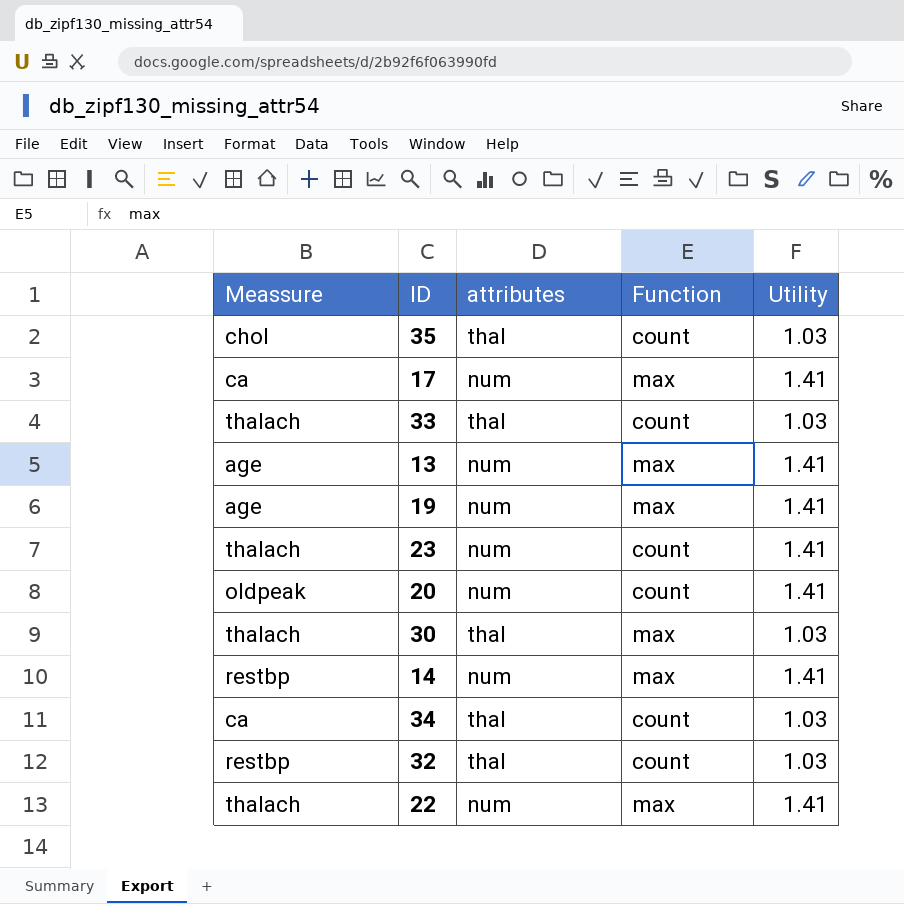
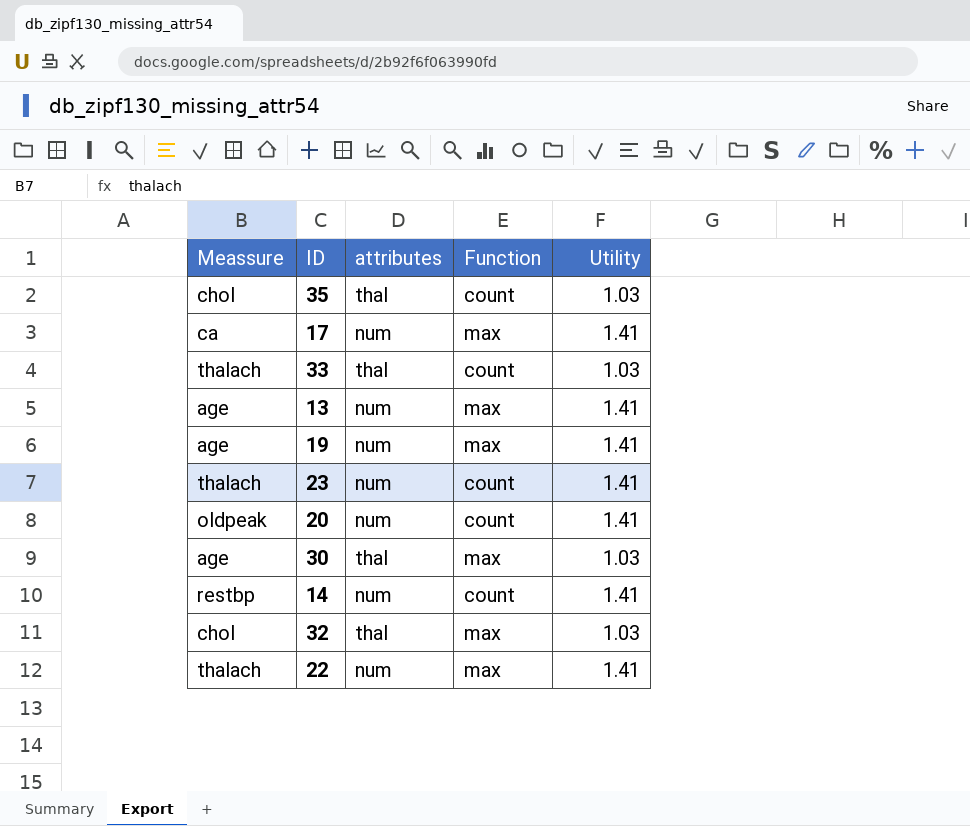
row 34: ca | thal | count | 1.03 -> none
30 | Meassure: thalach -> age
14 | Function: max -> count
32 | Meassure: restbp -> chol
32 | Function: count -> max

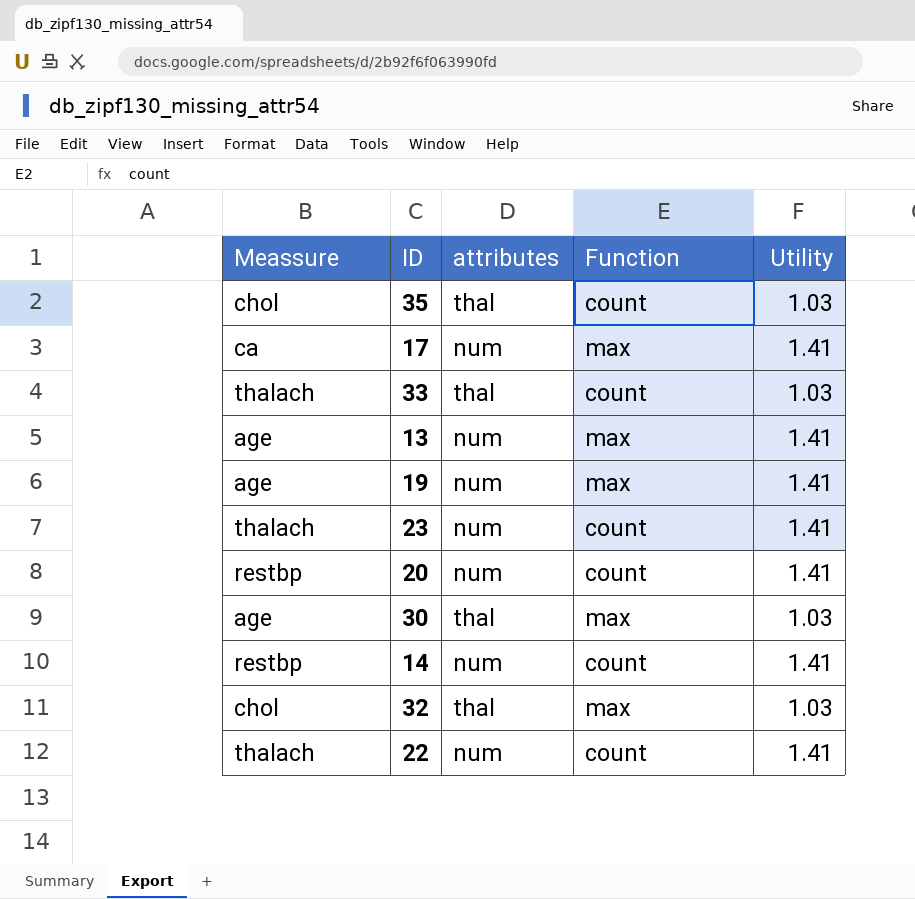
20 | Meassure: oldpeak -> restbp
22 | Function: max -> count

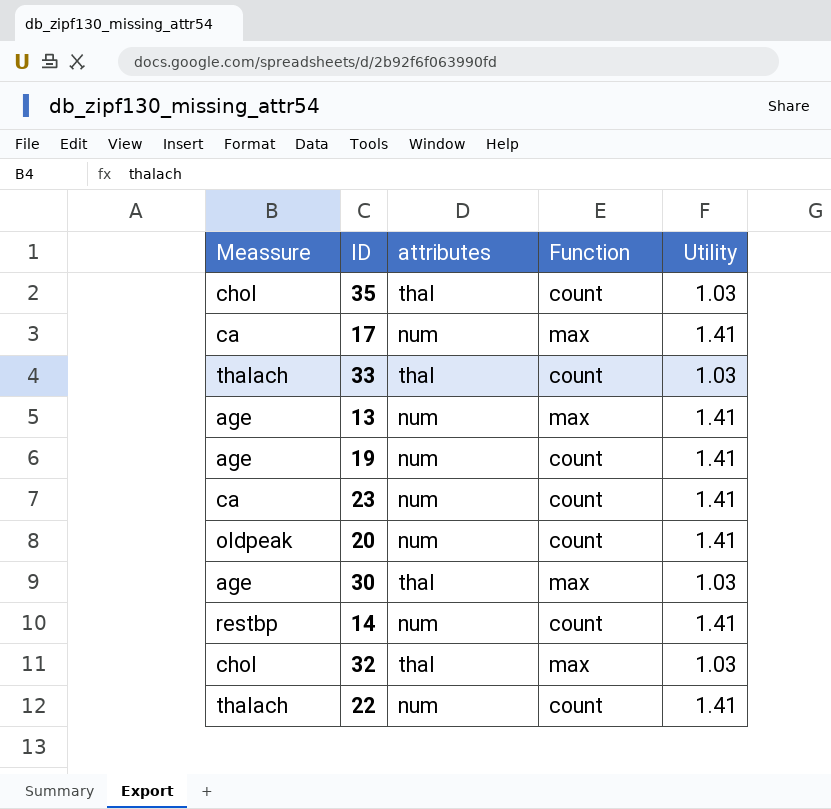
19 | Function: max -> count
23 | Meassure: thalach -> ca
20 | Meassure: restbp -> oldpeak

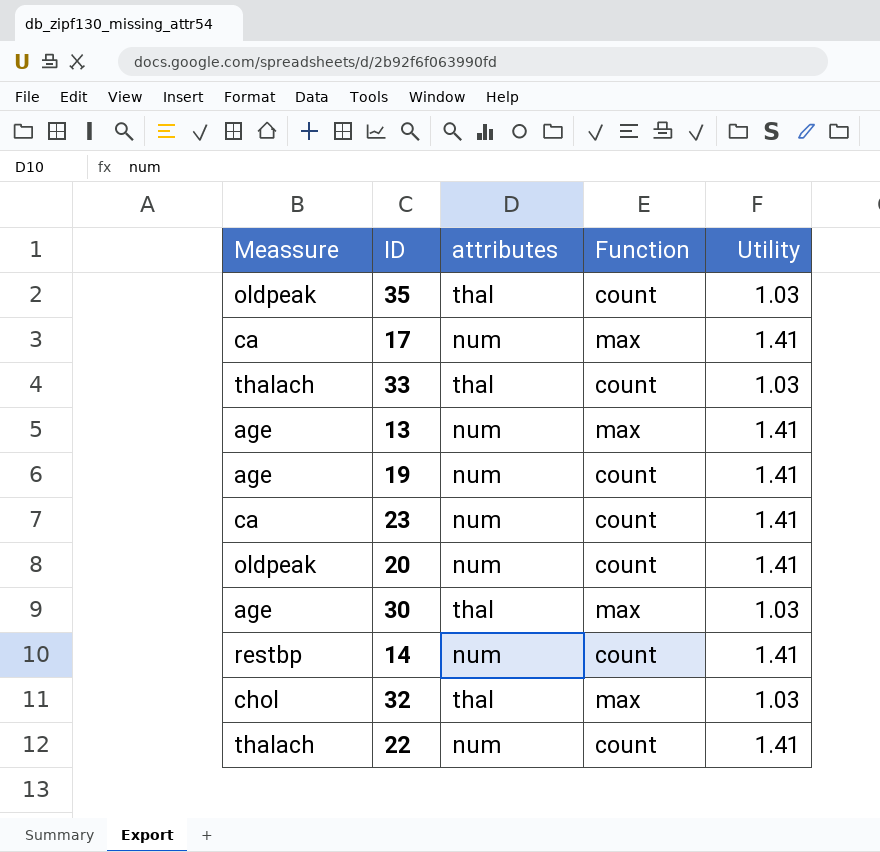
35 | Meassure: chol -> oldpeak

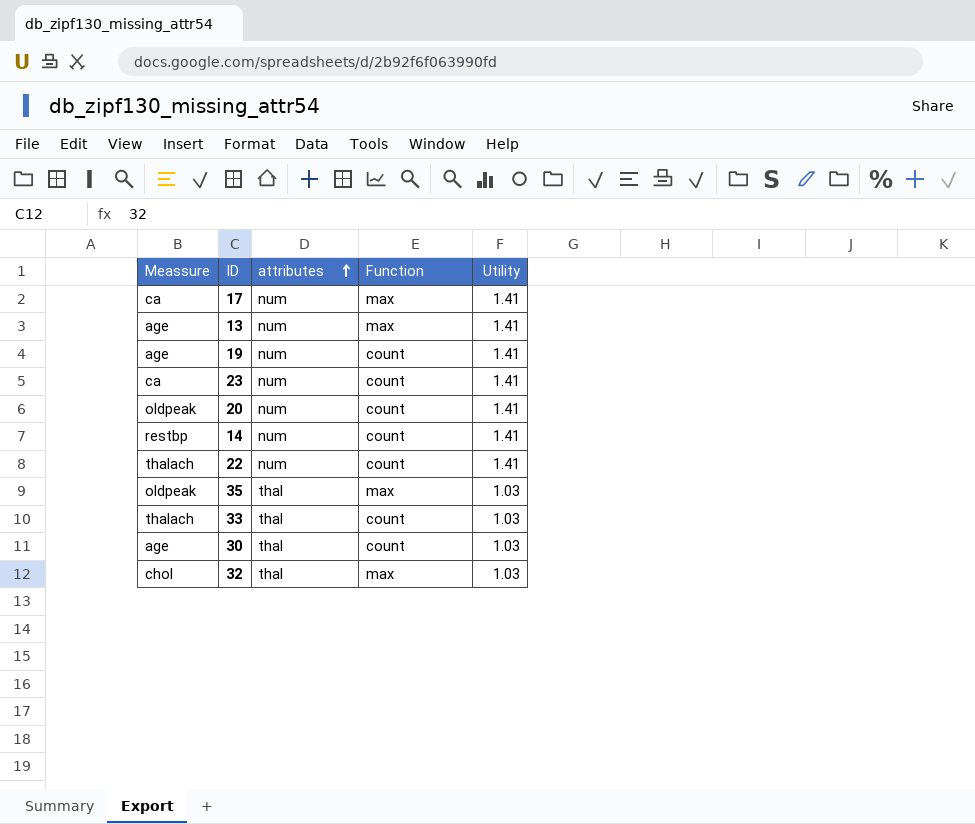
row order: none -> attributes ascending
35 | Function: count -> max
30 | Function: max -> count

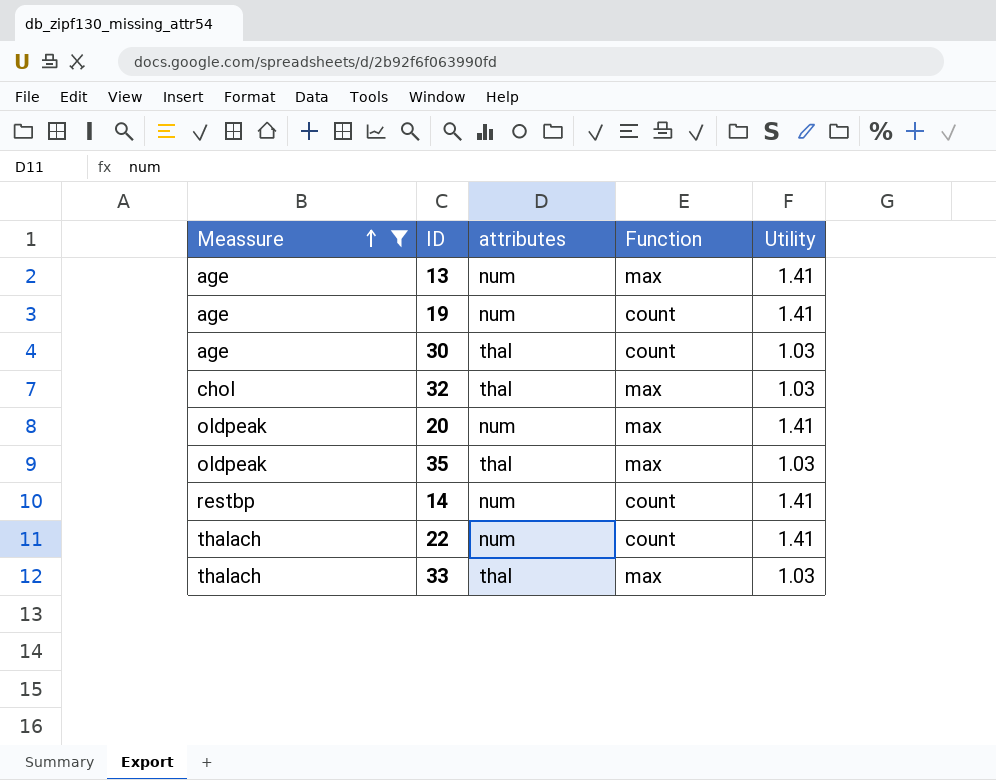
filter: none -> Meassure != ca
row order: attributes ascending -> Meassure ascending
20 | Function: count -> max
33 | Function: count -> max

